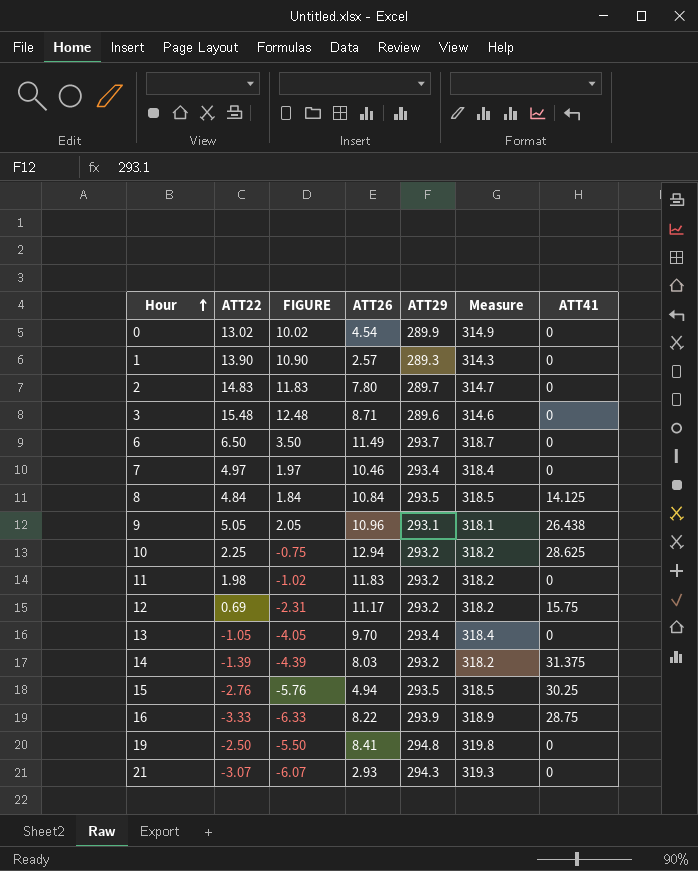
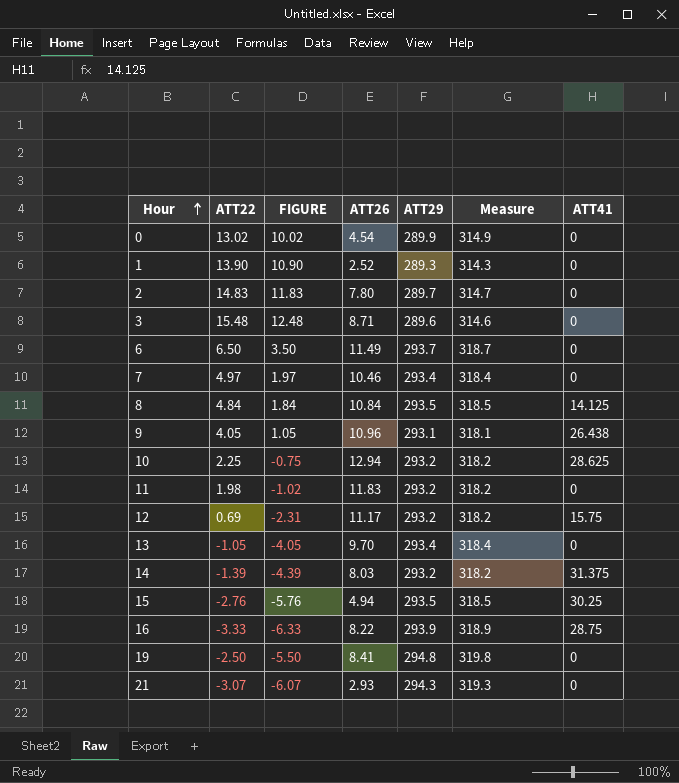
1 | ATT26: 2.57 -> 2.52
9 | ATT22: 5.05 -> 4.05
9 | FIGURE: 2.05 -> 1.05

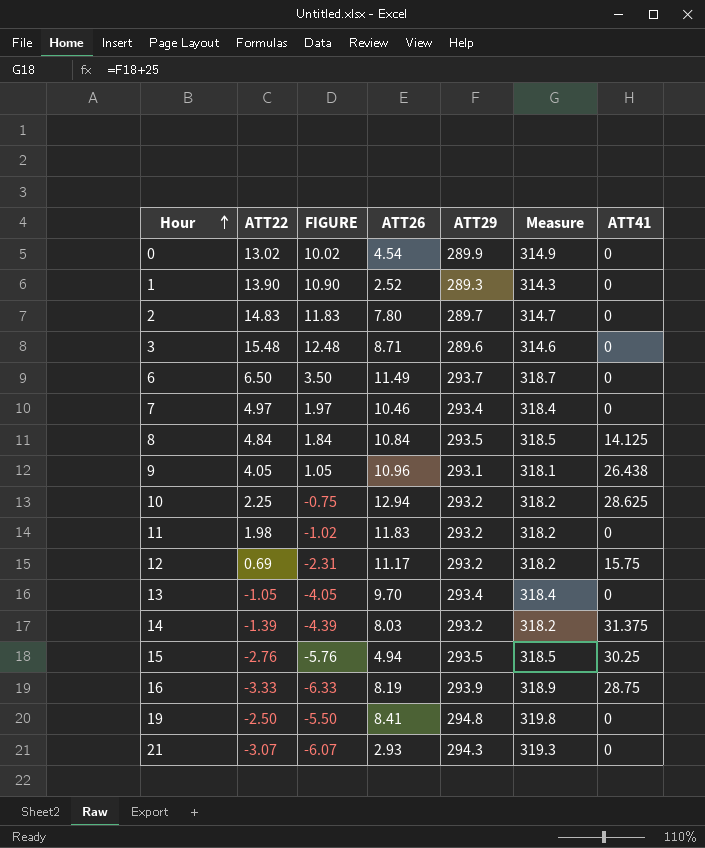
16 | ATT26: 8.22 -> 8.19

